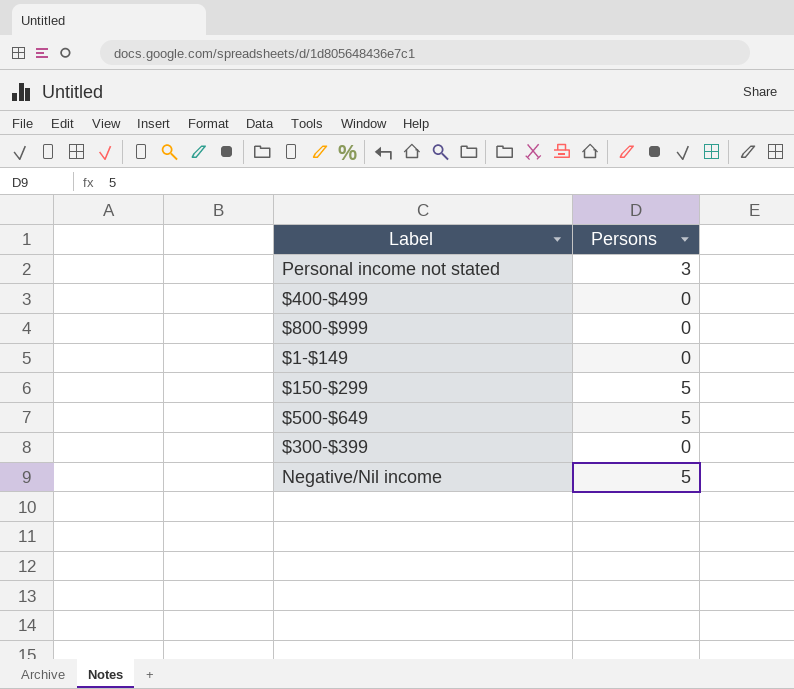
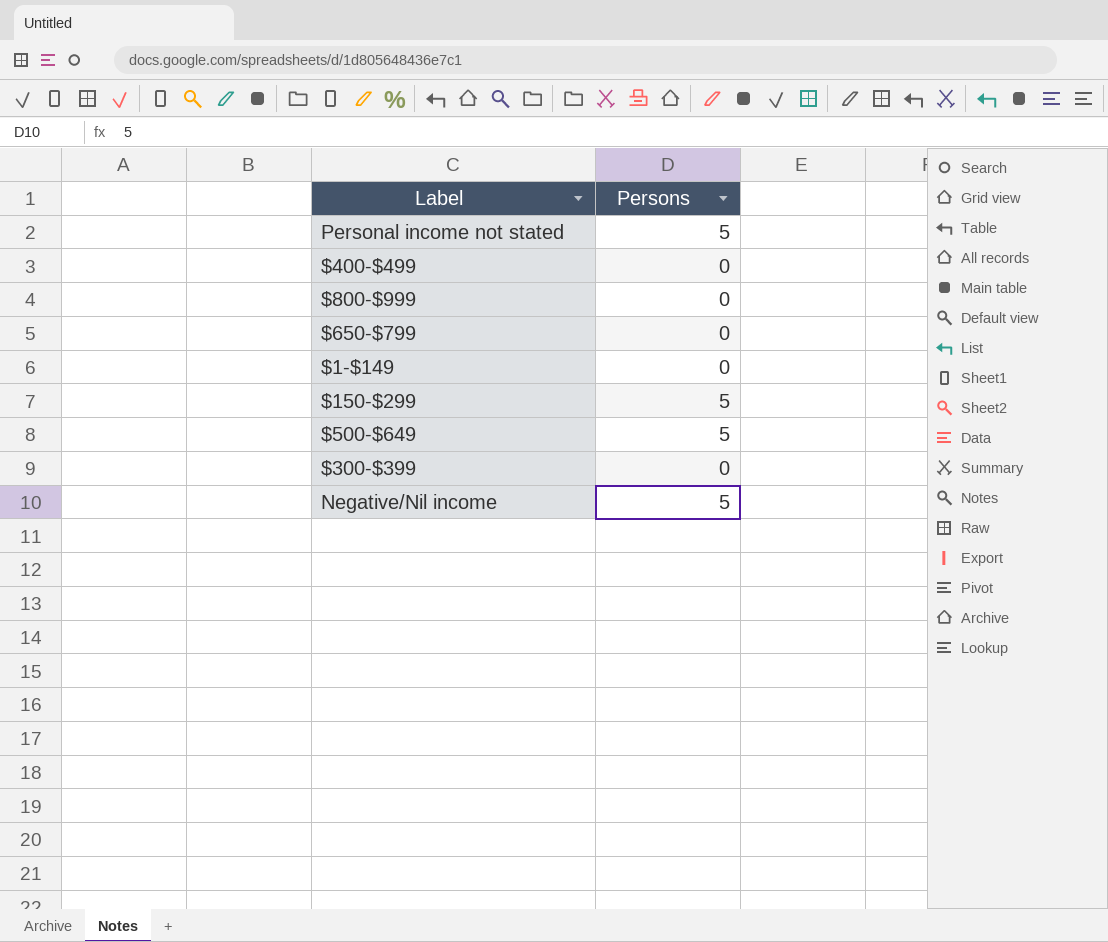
Personal income not stated | Persons: 3 -> 5
row $650-$799: none -> 0

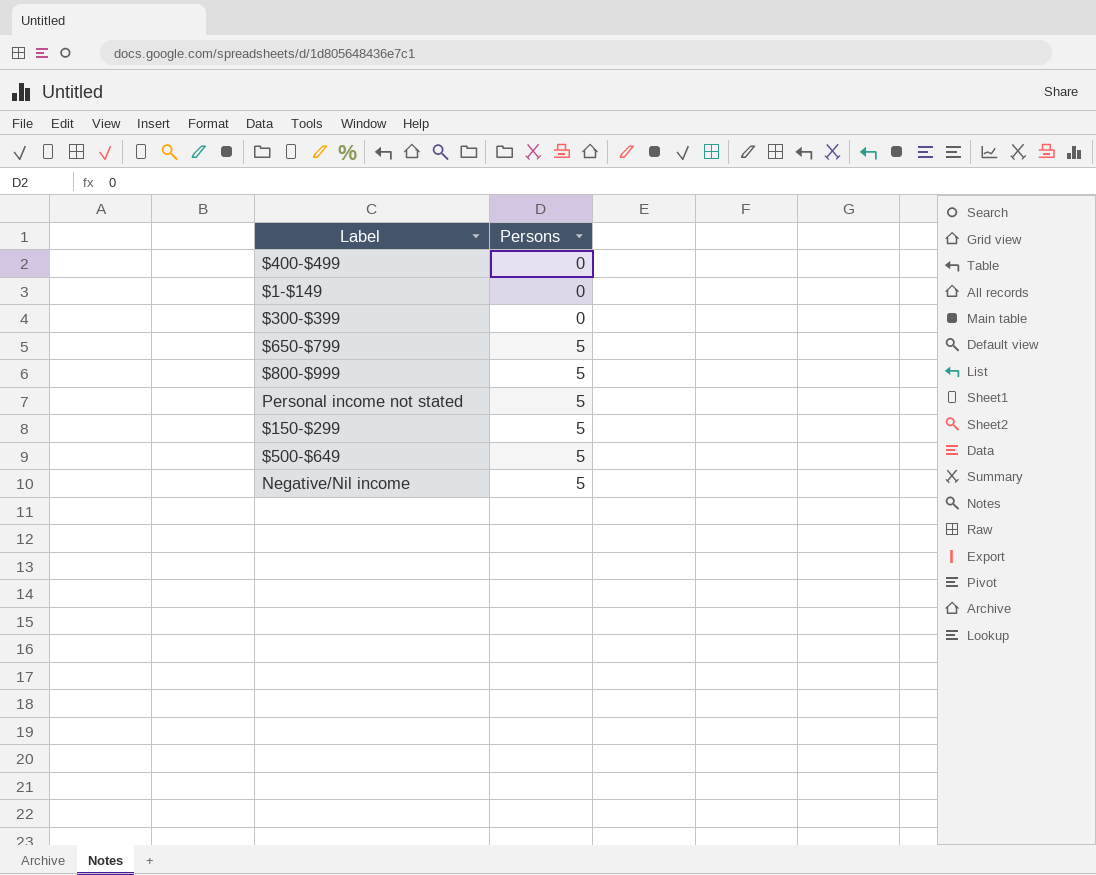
row order: none -> Persons ascending
$650-$799 | Persons: 0 -> 5
$800-$999 | Persons: 0 -> 5

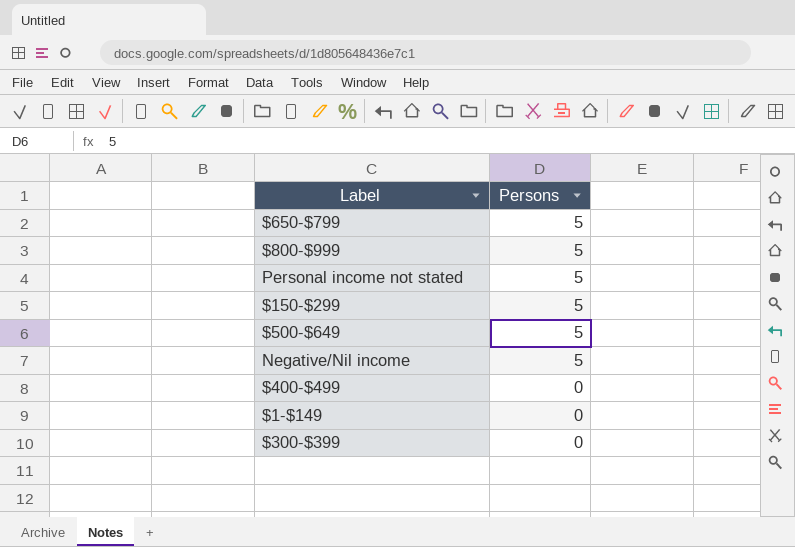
row order: Persons ascending -> Persons descending

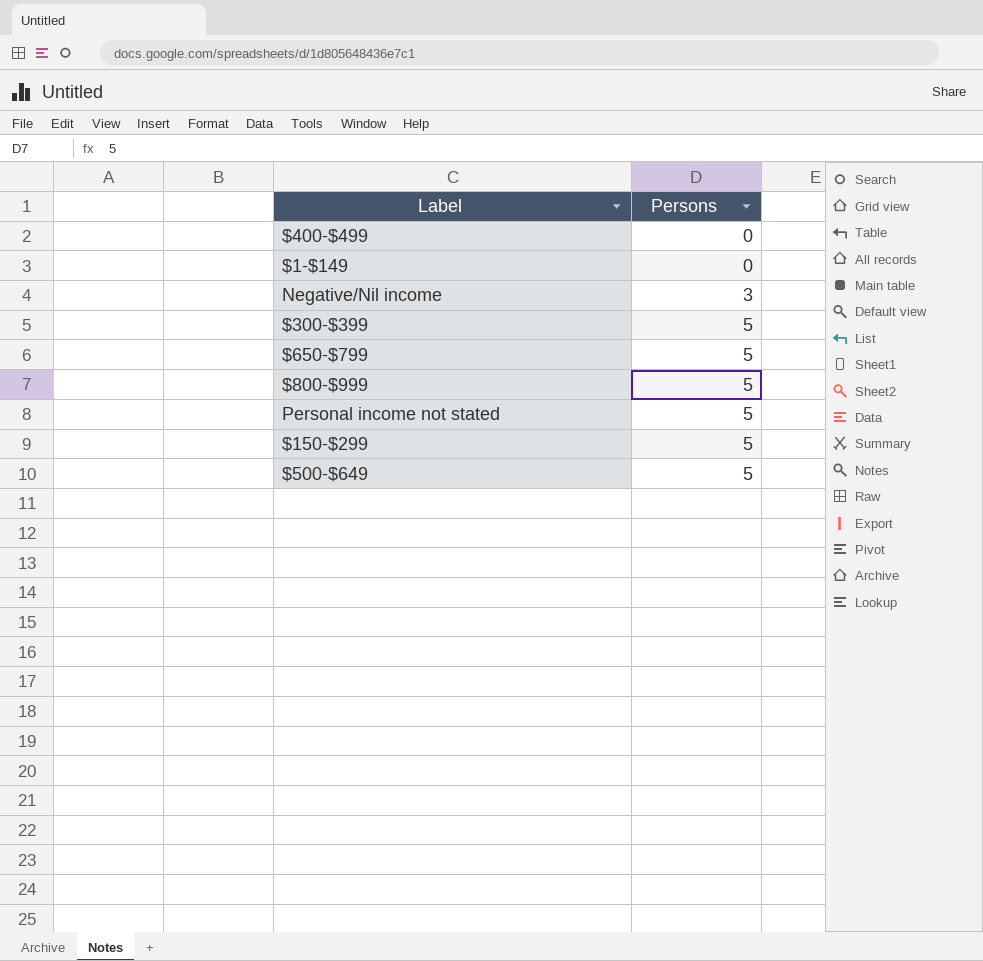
row order: Persons descending -> Persons ascending
Negative/Nil income | Persons: 5 -> 3
$300-$399 | Persons: 0 -> 5

